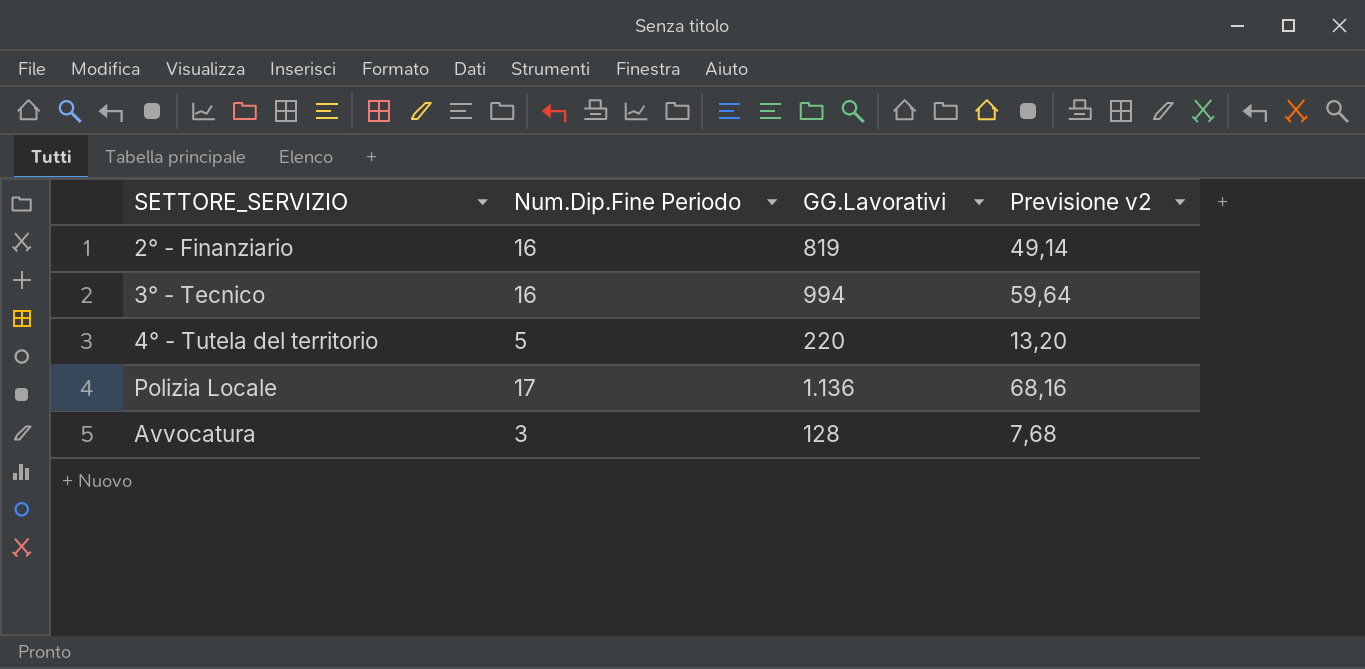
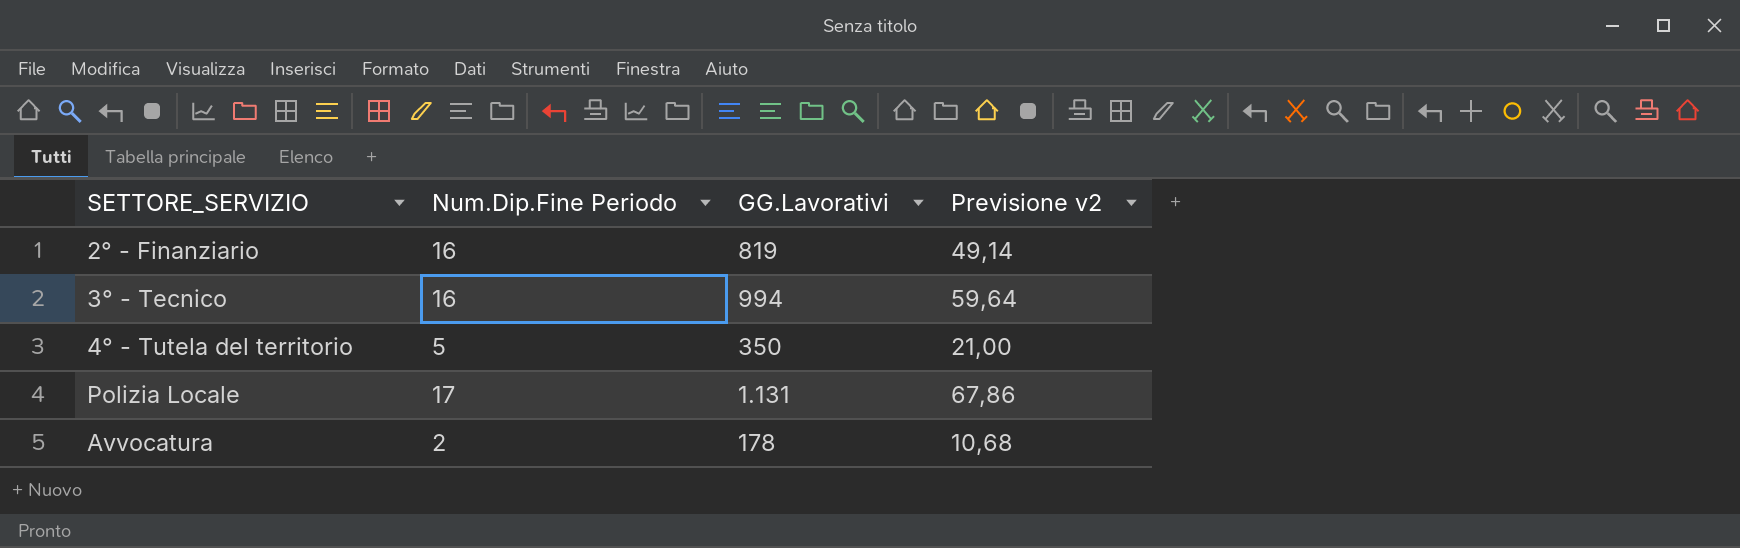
4° - Tutela del territorio | GG.Lavorativi: 220 -> 350
4° - Tutela del territorio | Previsione v2: 13,20 -> 21,00
Polizia Locale | GG.Lavorativi: 1.136 -> 1.131
Polizia Locale | Previsione v2: 68,16 -> 67,86
Avvocatura | Num.Dip.Fine Periodo: 3 -> 2
Avvocatura | GG.Lavorativi: 128 -> 178
Avvocatura | Previsione v2: 7,68 -> 10,68

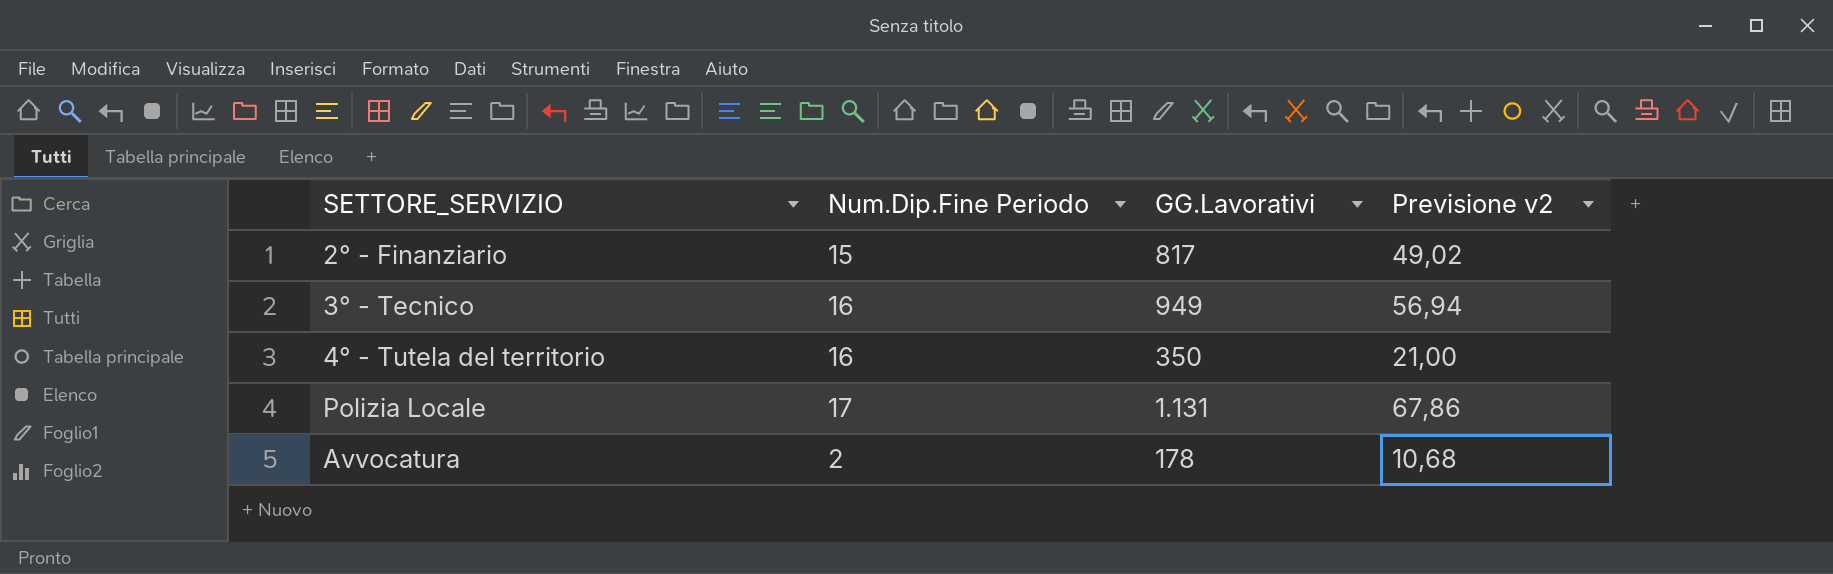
2° - Finanziario | Num.Dip.Fine Periodo: 16 -> 15
2° - Finanziario | GG.Lavorativi: 819 -> 817
2° - Finanziario | Previsione v2: 49,14 -> 49,02
3° - Tecnico | GG.Lavorativi: 994 -> 949
3° - Tecnico | Previsione v2: 59,64 -> 56,94
4° - Tutela del territorio | Num.Dip.Fine Periodo: 5 -> 16

